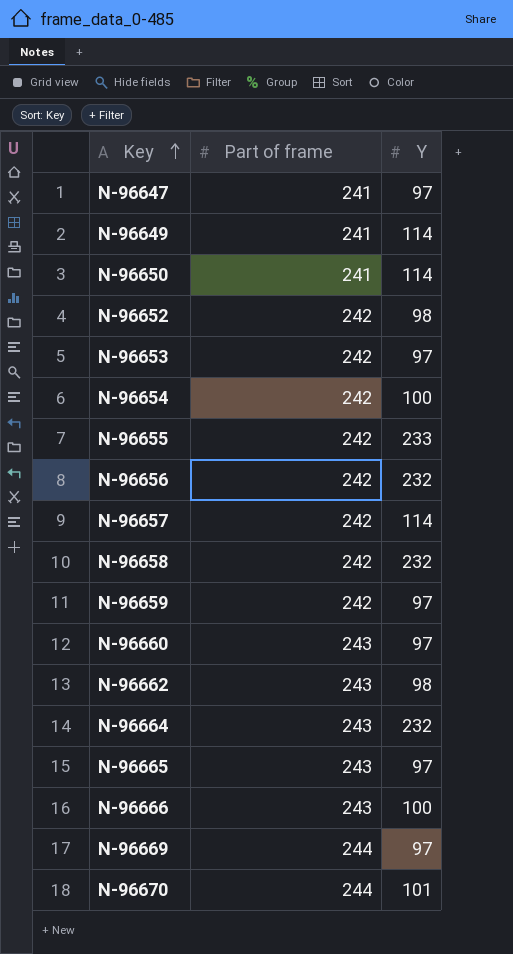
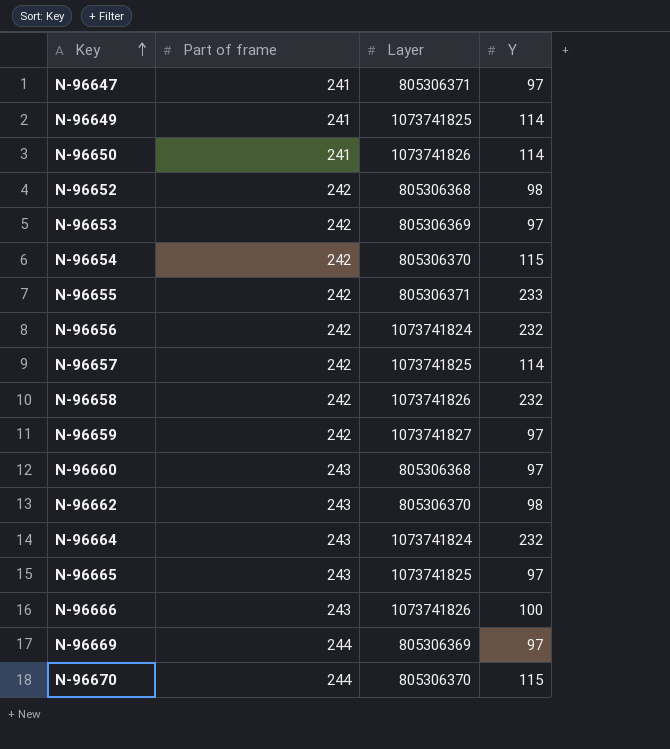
column Layer | position: none -> 3
N-96654 | Y: 100 -> 115
N-96670 | Y: 101 -> 115

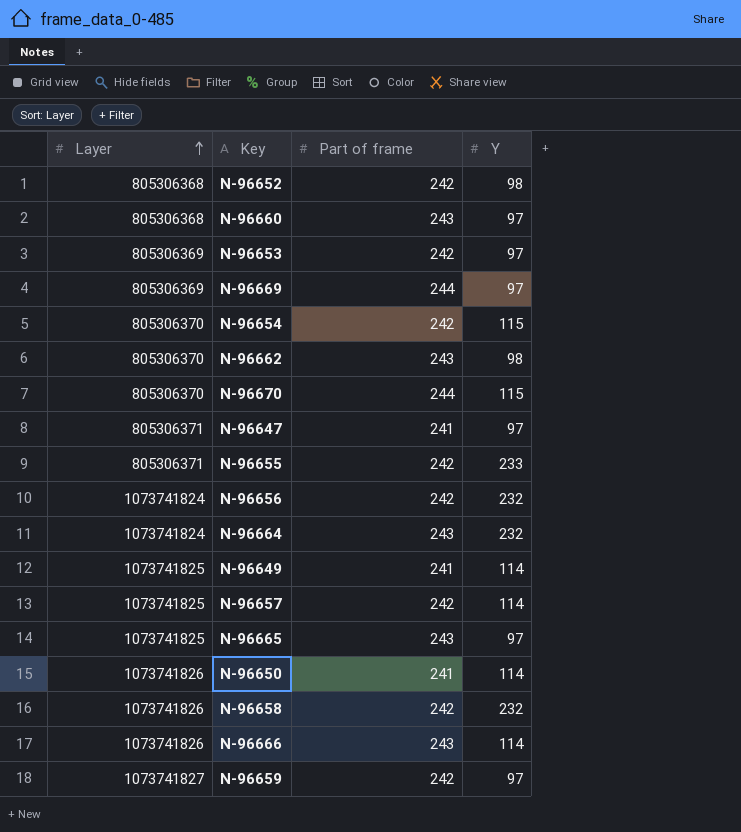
row order: Key ascending -> Layer ascending
column Layer | position: 3 -> 1
N-96666 | Y: 100 -> 114

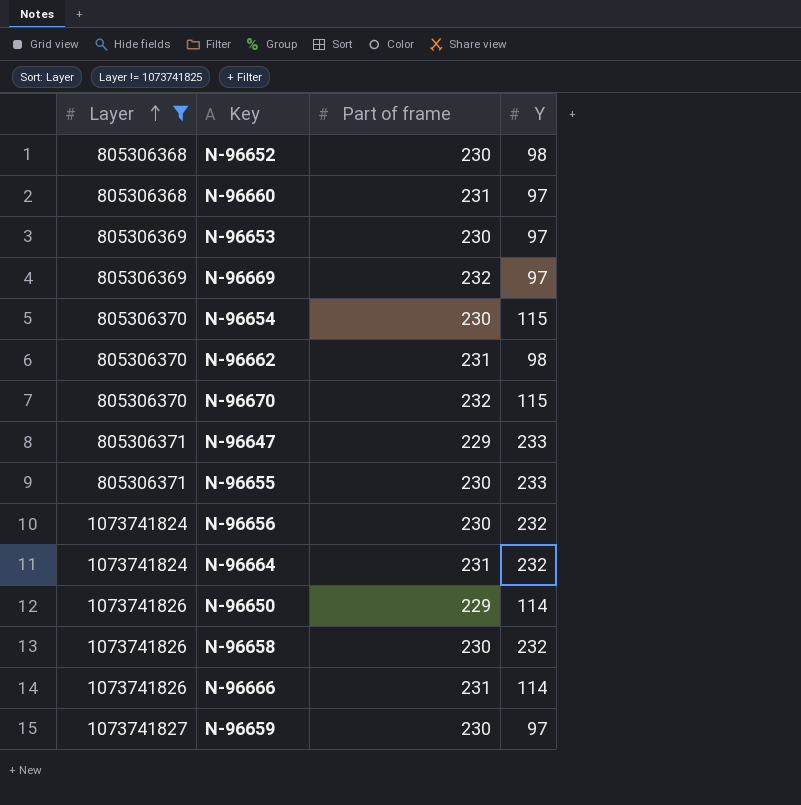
filter: none -> Layer != 1073741825
N-96652 | Part of frame: 242 -> 230
N-96660 | Part of frame: 243 -> 231
N-96653 | Part of frame: 242 -> 230
N-96669 | Part of frame: 244 -> 232
N-96654 | Part of frame: 242 -> 230
N-96662 | Part of frame: 243 -> 231
N-96670 | Part of frame: 244 -> 232
N-96647 | Part of frame: 241 -> 229
N-96647 | Y: 97 -> 233
N-96655 | Part of frame: 242 -> 230
N-96656 | Part of frame: 242 -> 230
N-96664 | Part of frame: 243 -> 231
N-96650 | Part of frame: 241 -> 229
N-96658 | Part of frame: 242 -> 230
N-96666 | Part of frame: 243 -> 231
N-96659 | Part of frame: 242 -> 230

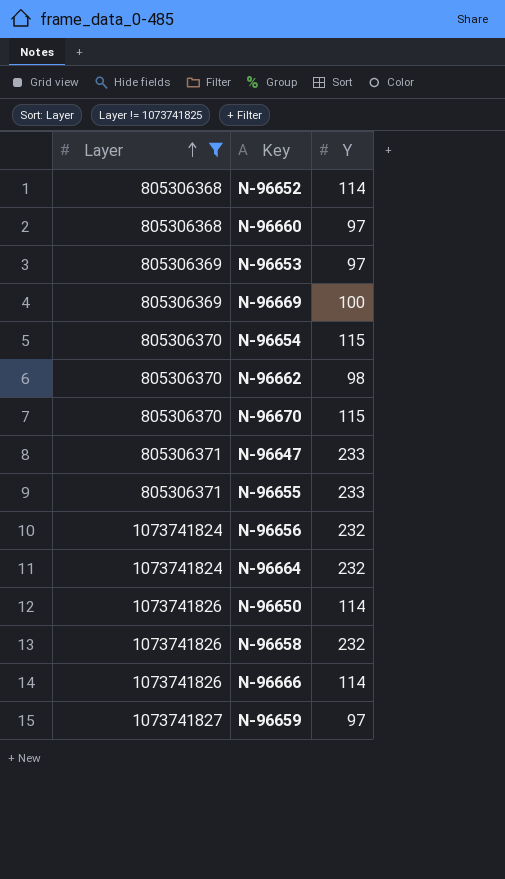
column Part of frame | position: 3 -> none
N-96652 | Y: 98 -> 114
N-96669 | Y: 97 -> 100

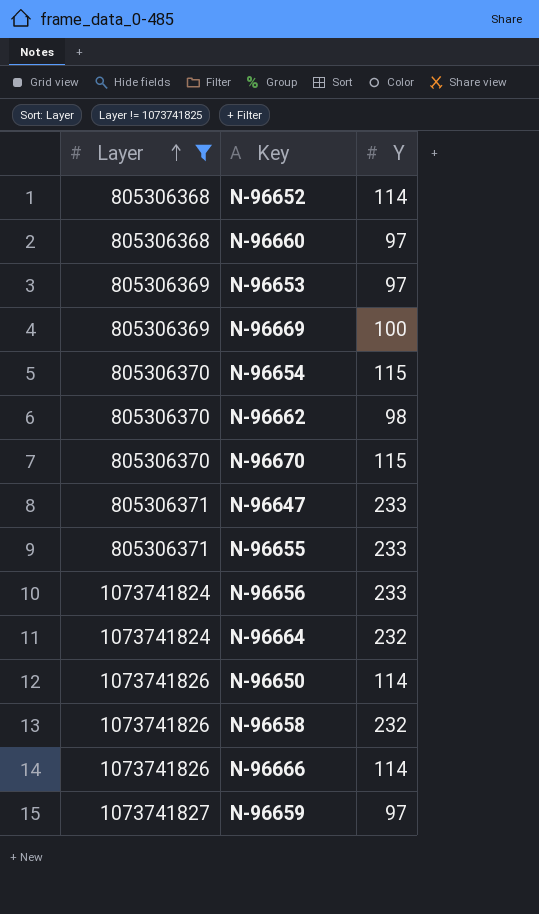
N-96656 | Y: 232 -> 233

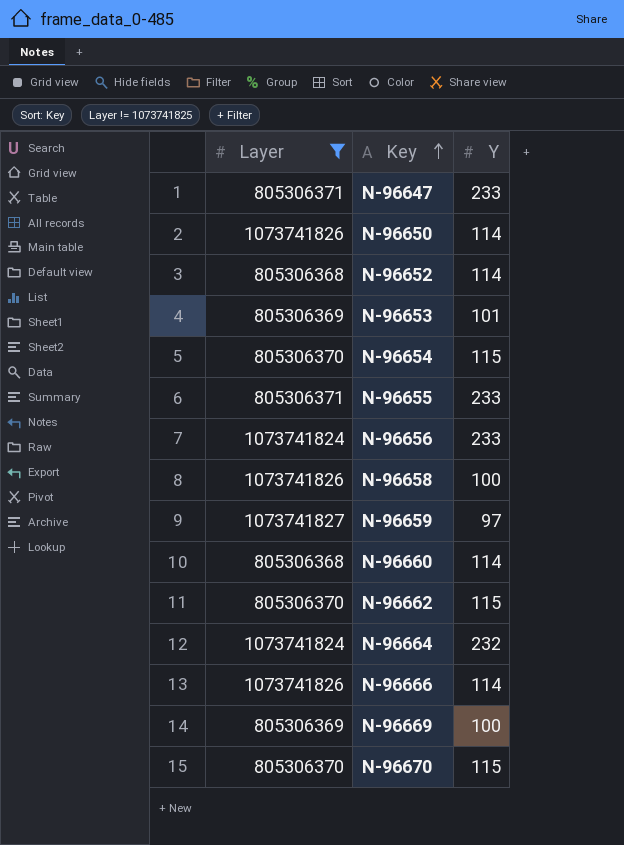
row order: Layer ascending -> Key ascending
N-96653 | Y: 97 -> 101
N-96658 | Y: 232 -> 100
N-96660 | Y: 97 -> 114
N-96662 | Y: 98 -> 115

